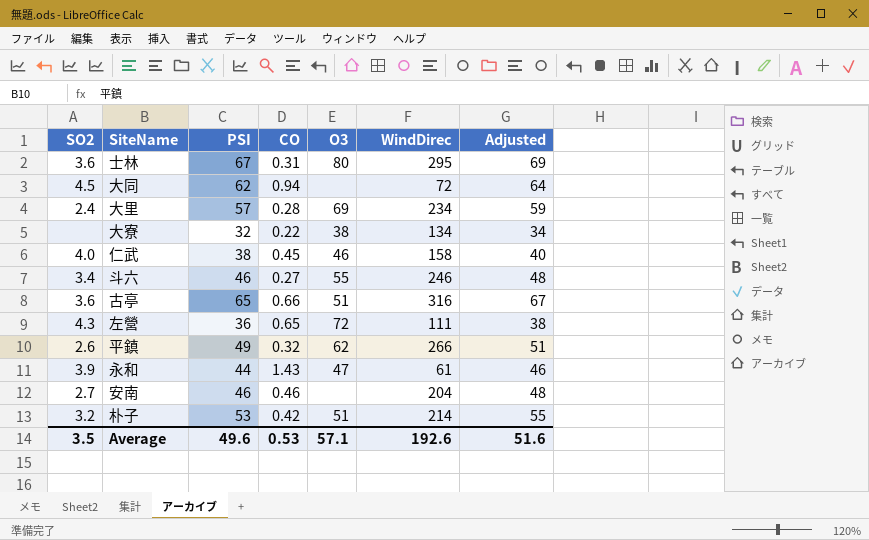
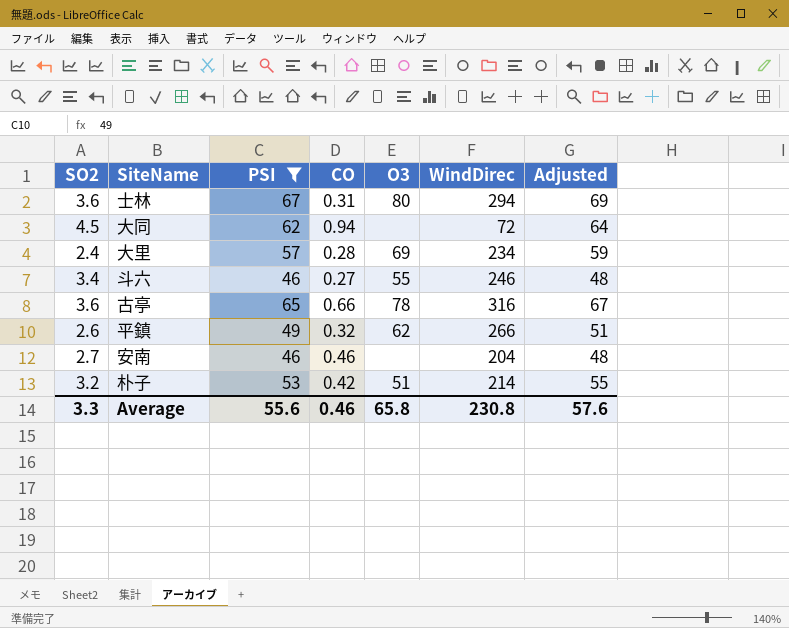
filter: none -> PSI >= 46
士林 | WindDirec: 295 -> 294
古亭 | O3: 51 -> 78
Average | SO2: 3.5 -> 3.3
Average | PSI: 49.6 -> 55.6
Average | CO: 0.53 -> 0.46
Average | O3: 57.1 -> 65.8
Average | WindDirec: 192.6 -> 230.8
Average | Adjusted: 51.6 -> 57.6

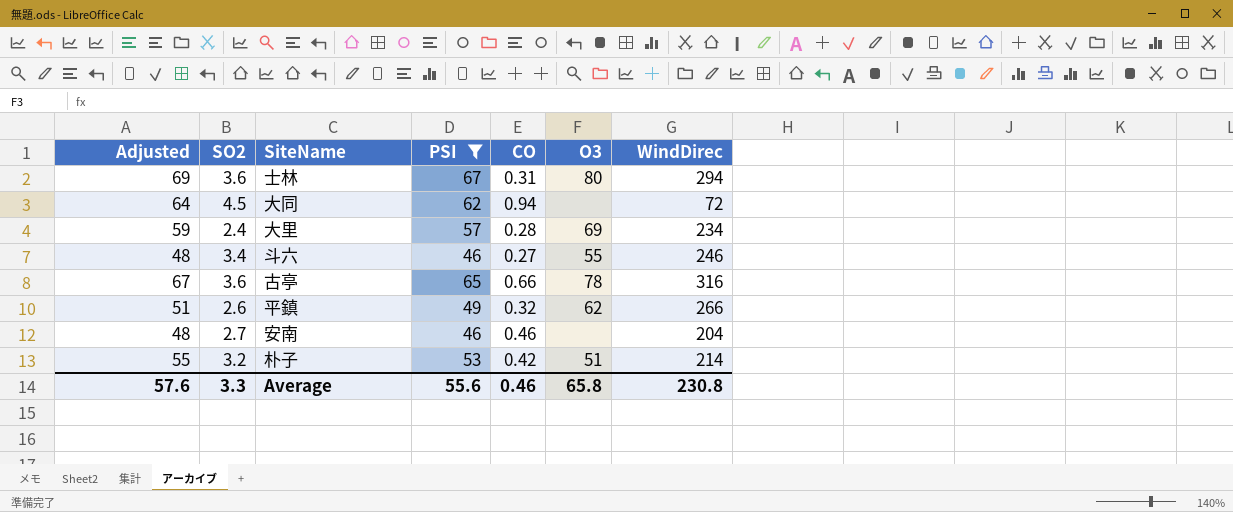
column Adjusted | position: 7 -> 1

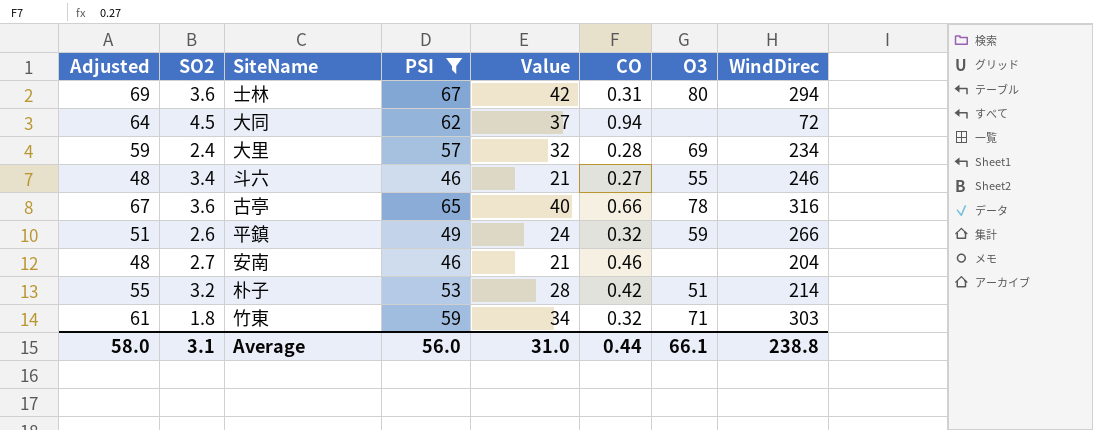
column Value | formula: none -> [PSI] - 25
平鎮 | O3: 62 -> 59
row 竹東: none -> 61 | 1.8 | 59 | 34 | 0.32 | 71 | 303
Average | Adjusted: 57.6 -> 58.0
Average | SO2: 3.3 -> 3.1
Average | PSI: 55.6 -> 56.0
Average | CO: 0.46 -> 0.44
Average | O3: 65.8 -> 66.1
Average | WindDirec: 230.8 -> 238.8

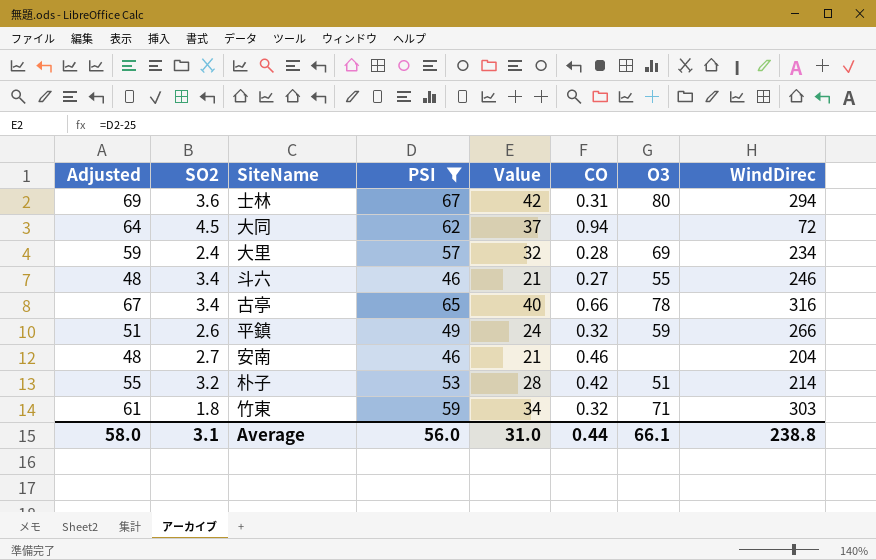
古亭 | SO2: 3.6 -> 3.4

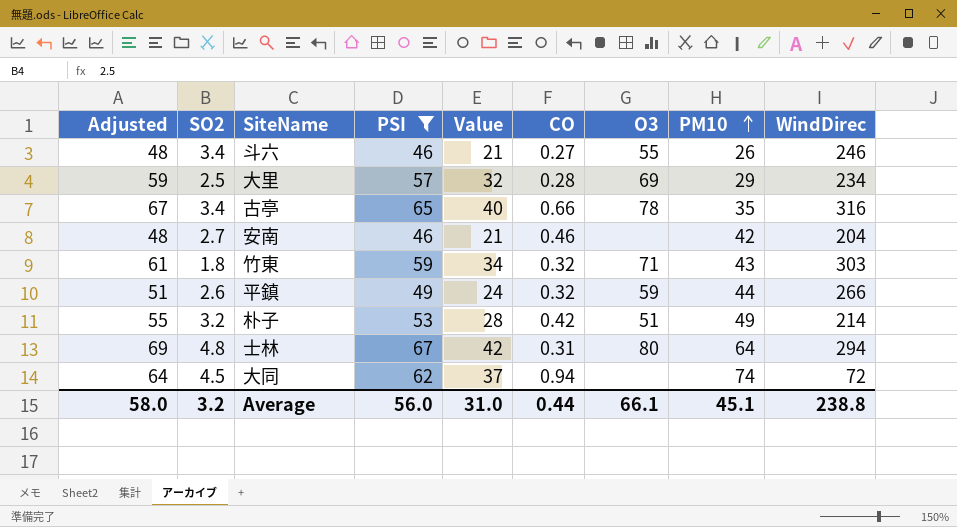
row order: none -> PM10 ascending
column PM10 | position: none -> 8
大里 | SO2: 2.4 -> 2.5
士林 | SO2: 3.6 -> 4.8
Average | SO2: 3.1 -> 3.2

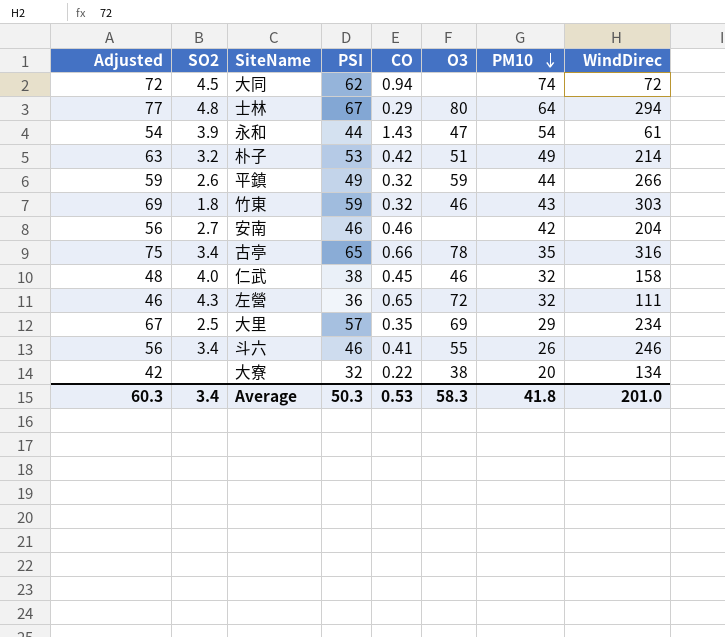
filter: PSI >= 46 -> none
row order: PM10 ascending -> PM10 descending
column Value | formula: [PSI] - 25 -> none
column Adjusted | formula: [PSI] + 2 -> [PSI] + 10
士林 | CO: 0.31 -> 0.29
竹東 | O3: 71 -> 46
大里 | CO: 0.28 -> 0.35
斗六 | CO: 0.27 -> 0.41
Average | Adjusted: 58.0 -> 60.3
Average | SO2: 3.2 -> 3.4
Average | PSI: 56.0 -> 50.3
Average | CO: 0.44 -> 0.53
Average | O3: 66.1 -> 58.3
Average | PM10: 45.1 -> 41.8
Average | WindDirec: 238.8 -> 201.0

